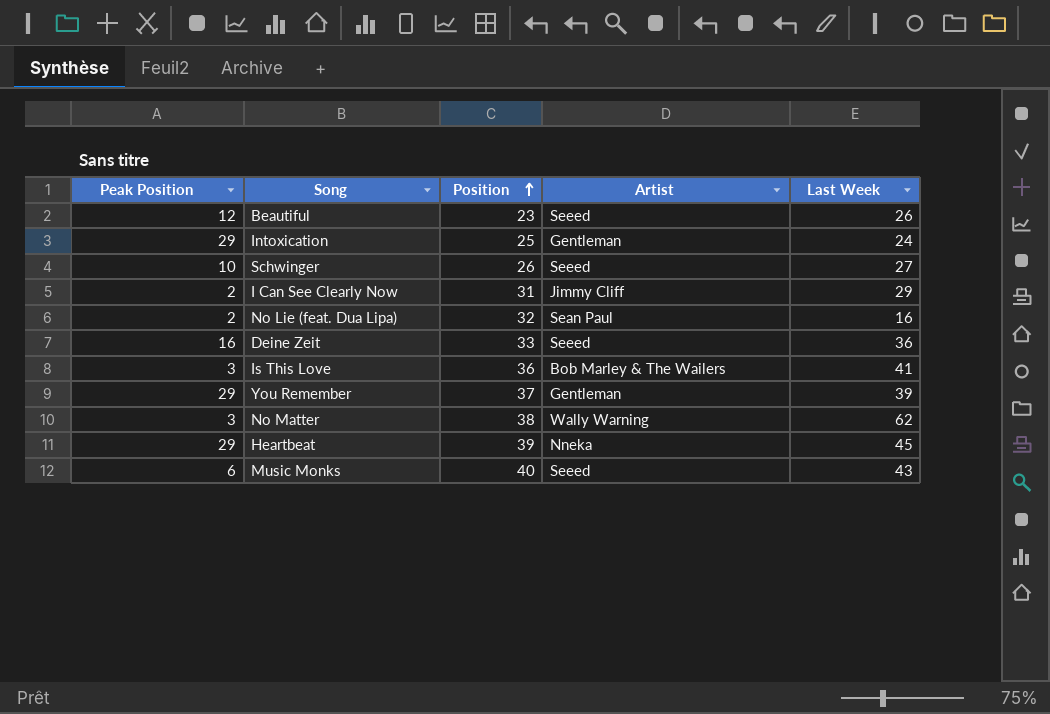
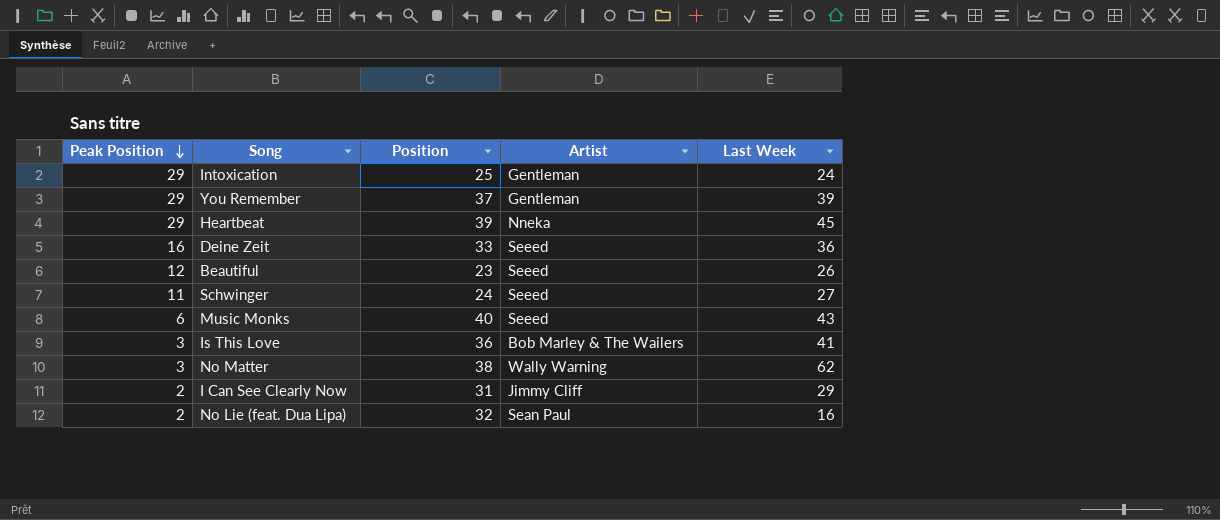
row order: Position ascending -> Peak Position descending
Schwinger | Peak Position: 10 -> 11
Schwinger | Position: 26 -> 24

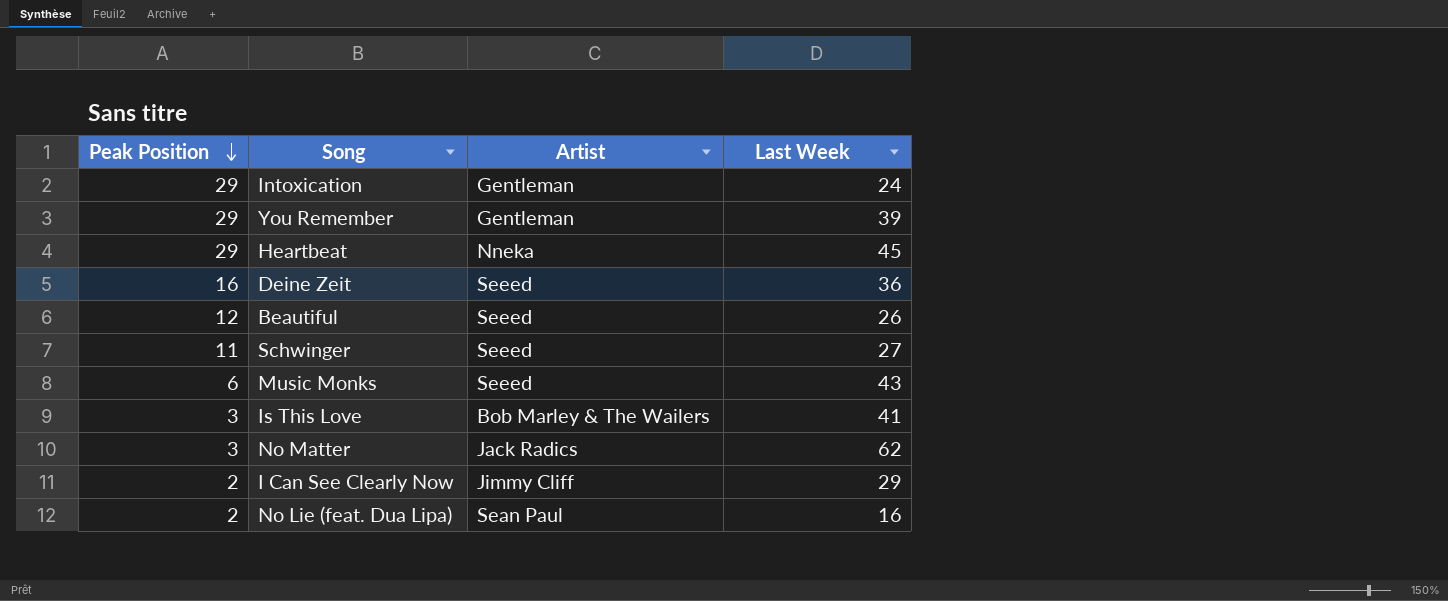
column Position | position: 3 -> none
No Matter | Artist: Wally Warning -> Jack Radics

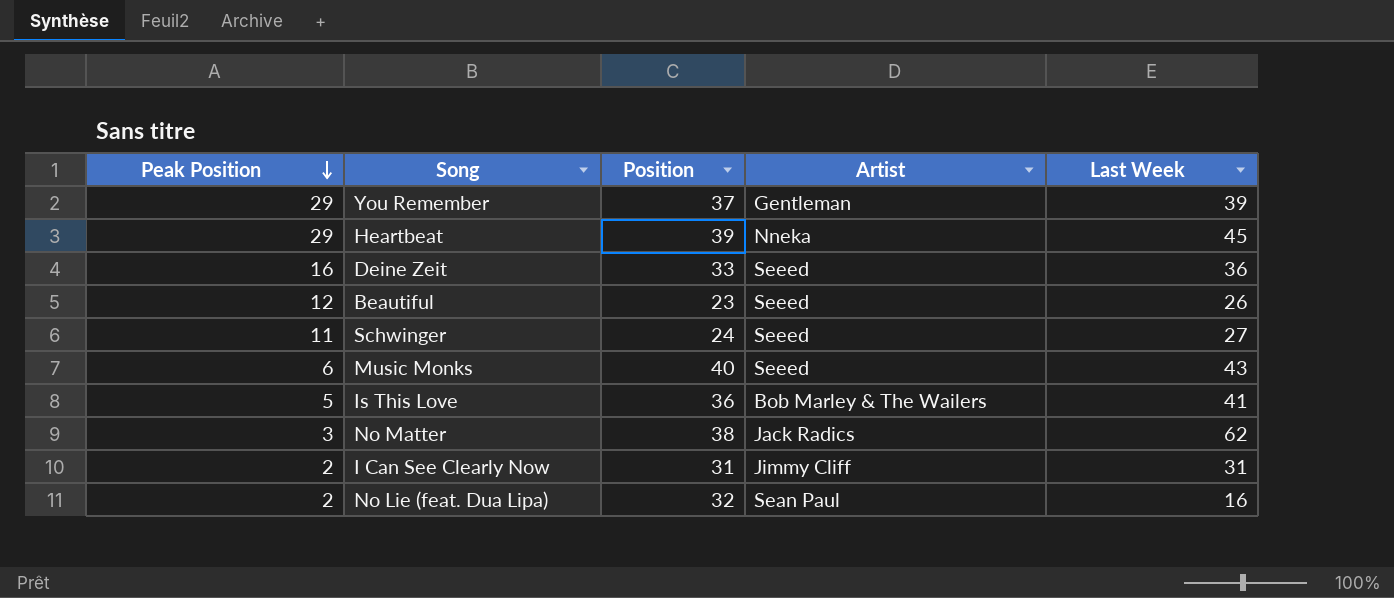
column Position | position: none -> 3
row Intoxication: 29 | Gentleman | 24 -> none
Is This Love | Peak Position: 3 -> 5
I Can See Clearly Now | Last Week: 29 -> 31

